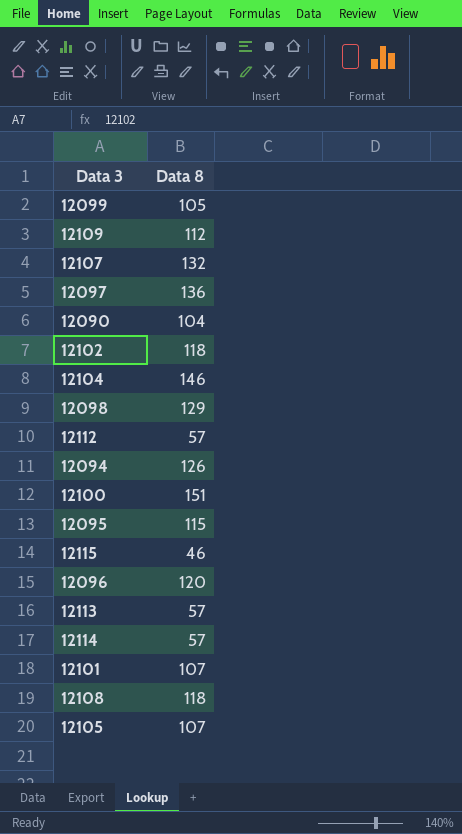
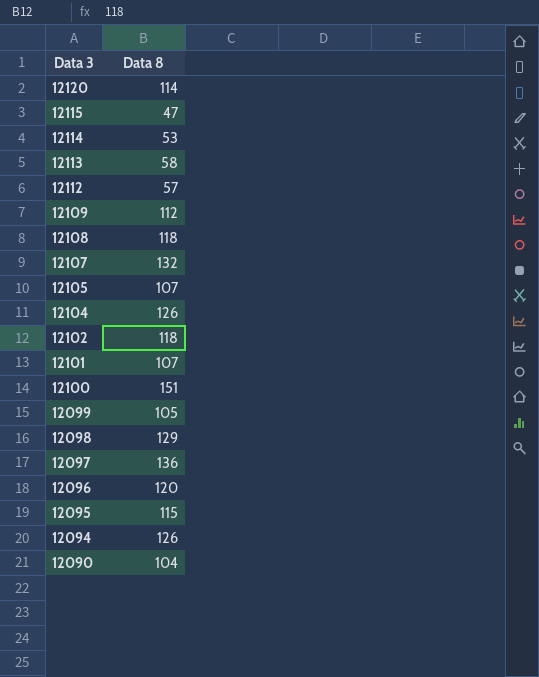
row order: none -> Data 3 descending
row 12120: none -> 114
12115 | Data 8: 46 -> 47
12114 | Data 8: 57 -> 53
12113 | Data 8: 57 -> 58
12104 | Data 8: 146 -> 126

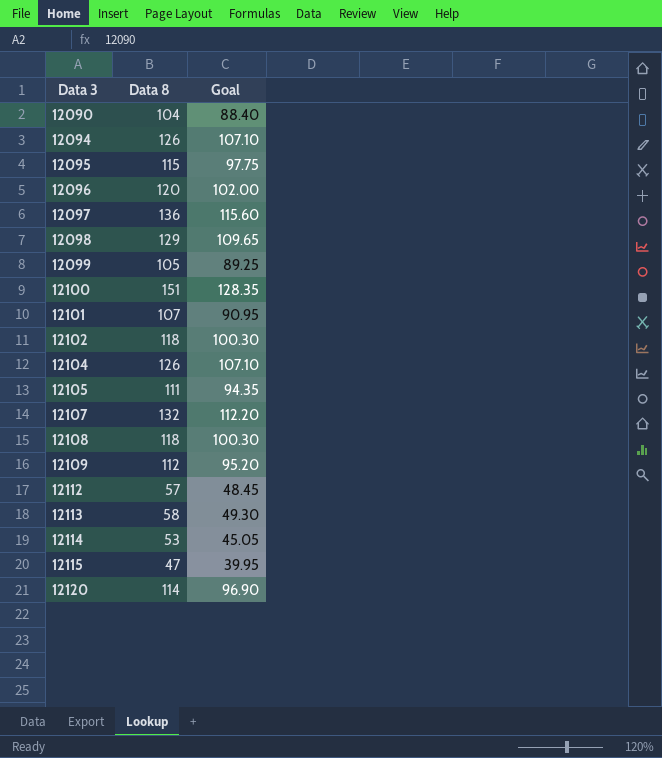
row order: Data 3 descending -> Data 3 ascending
column Goal | formula: none -> [Data 8] * 0.85
12105 | Data 8: 107 -> 111

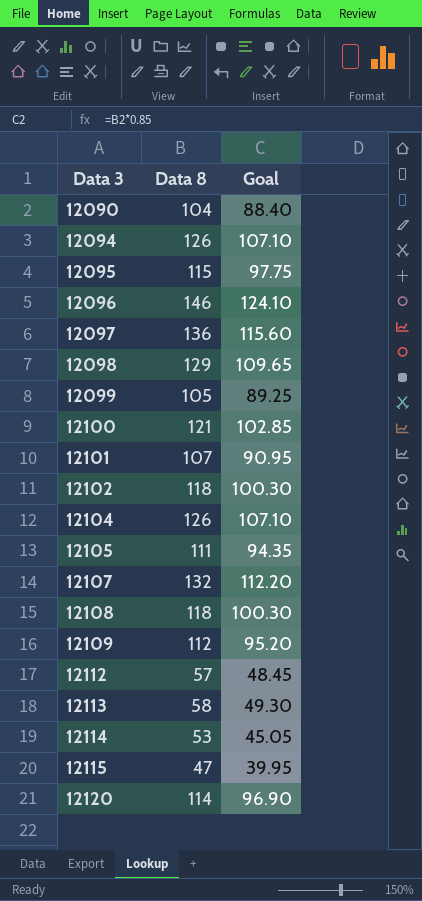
12096 | Data 8: 120 -> 146
12096 | Goal: 102.00 -> 124.10
12100 | Data 8: 151 -> 121
12100 | Goal: 128.35 -> 102.85

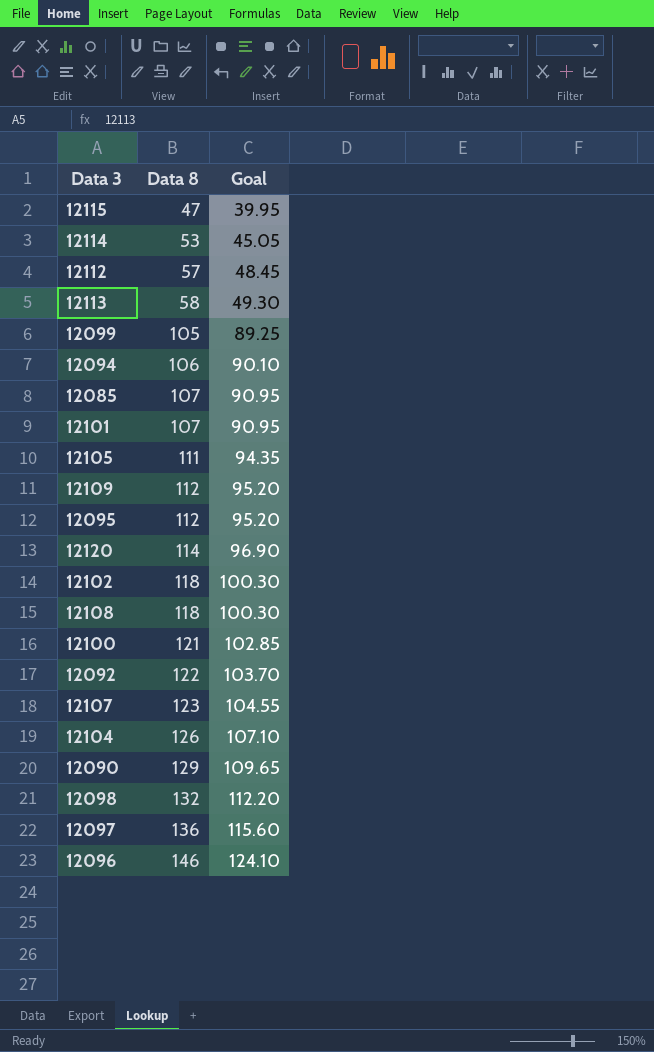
row order: Data 3 ascending -> Data 8 ascending
12094 | Data 8: 126 -> 106
12094 | Goal: 107.10 -> 90.10
row 12085: none -> 107 | 90.95
12095 | Data 8: 115 -> 112
12095 | Goal: 97.75 -> 95.20
row 12092: none -> 122 | 103.70
12107 | Data 8: 132 -> 123
12107 | Goal: 112.20 -> 104.55
12090 | Data 8: 104 -> 129
12090 | Goal: 88.40 -> 109.65
12098 | Data 8: 129 -> 132
12098 | Goal: 109.65 -> 112.20

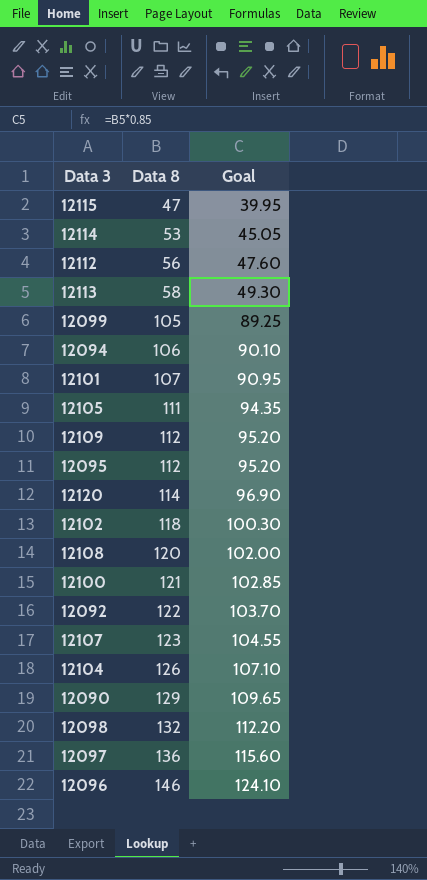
row 12085: 107 | 90.95 -> none
12112 | Data 8: 57 -> 56
12112 | Goal: 48.45 -> 47.60
12108 | Data 8: 118 -> 120
12108 | Goal: 100.30 -> 102.00

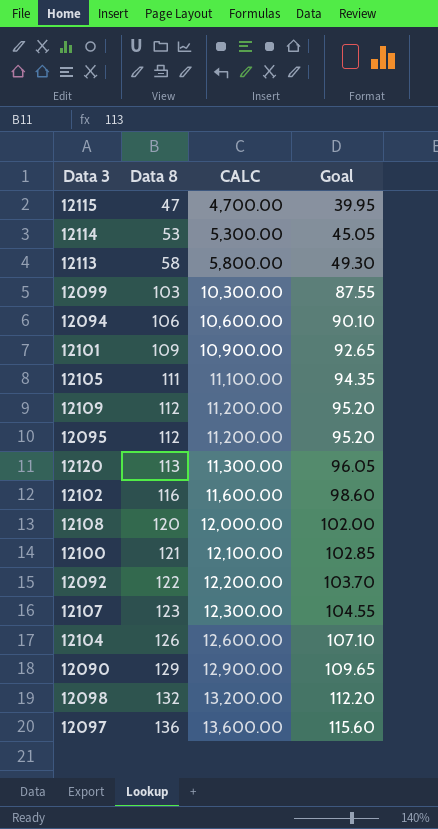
column CALC | formula: none -> [Data 8] * 100
row 12112: 56 | 47.60 -> none
row 12096: 146 | 124.10 -> none
12099 | Data 8: 105 -> 103
12099 | Goal: 89.25 -> 87.55
12101 | Data 8: 107 -> 109
12101 | Goal: 90.95 -> 92.65
12120 | Data 8: 114 -> 113
12120 | Goal: 96.90 -> 96.05
12102 | Data 8: 118 -> 116
12102 | Goal: 100.30 -> 98.60

